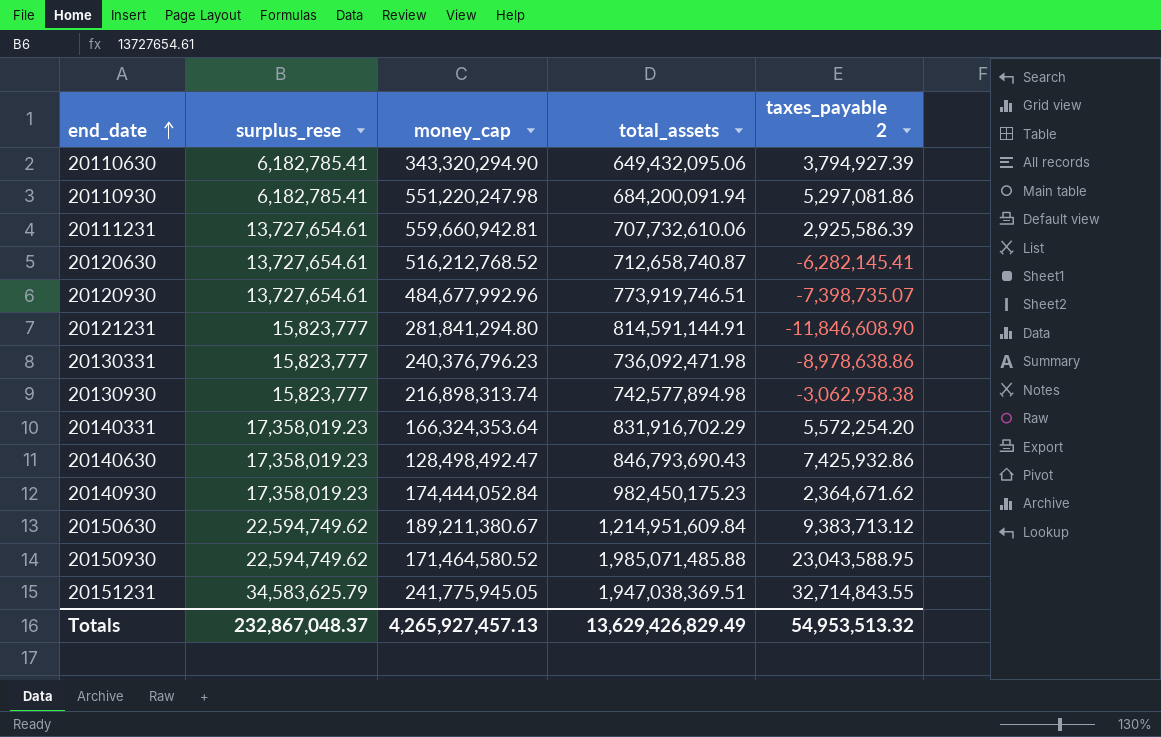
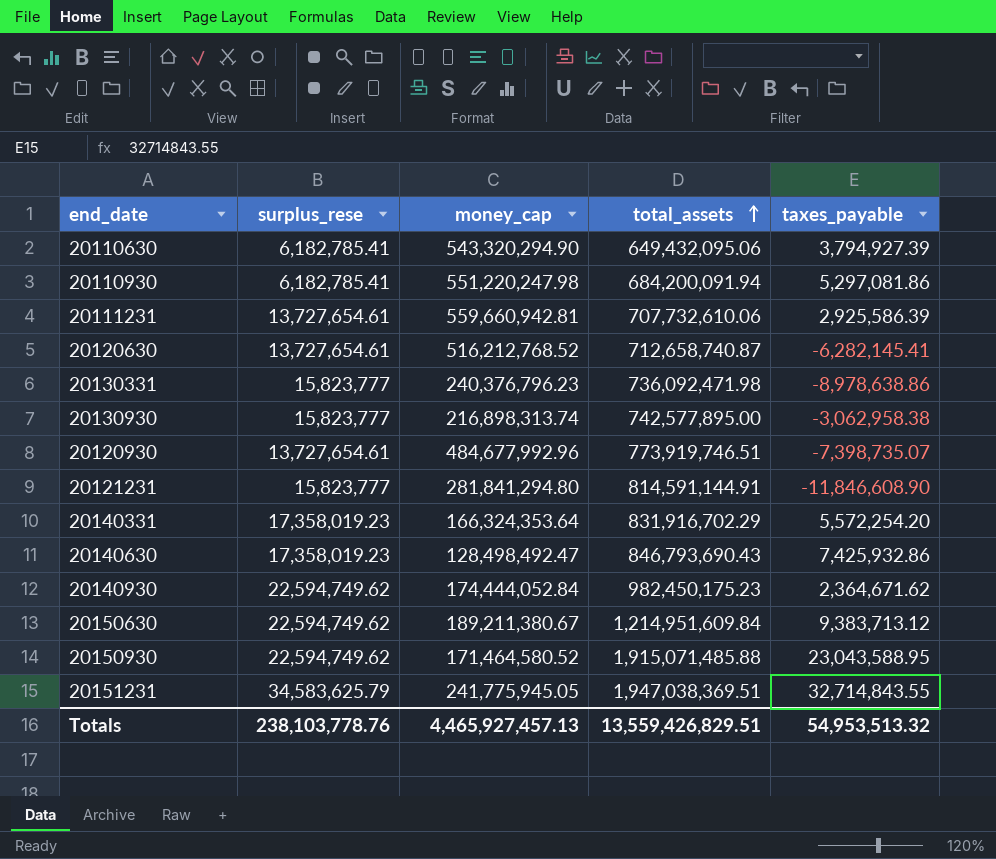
row order: end_date ascending -> total_assets ascending
column name: taxes_payable 2 -> taxes_payable
20110630 | money_cap: 343,320,294.90 -> 543,320,294.90
20130930 | total_assets: 742,577,894.98 -> 742,577,895.00
20140930 | surplus_rese: 17,358,019.23 -> 22,594,749.62
20150930 | total_assets: 1,985,071,485.88 -> 1,915,071,485.88
Totals | surplus_rese: 232,867,048.37 -> 238,103,778.76
Totals | money_cap: 4,265,927,457.13 -> 4,465,927,457.13
Totals | total_assets: 13,629,426,829.49 -> 13,559,426,829.51

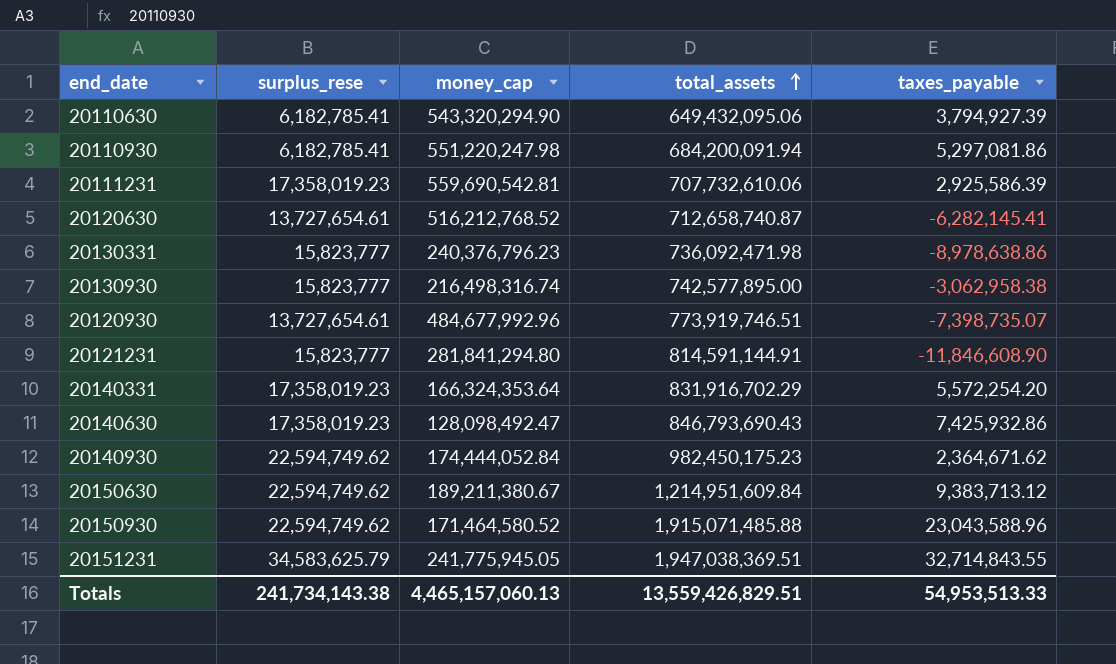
20111231 | surplus_rese: 13,727,654.61 -> 17,358,019.23
20111231 | money_cap: 559,660,942.81 -> 559,690,542.81
20130930 | money_cap: 216,898,313.74 -> 216,498,316.74
20140630 | money_cap: 128,498,492.47 -> 128,098,492.47
20150930 | taxes_payable: 23,043,588.95 -> 23,043,588.96
Totals | surplus_rese: 238,103,778.76 -> 241,734,143.38
Totals | money_cap: 4,465,927,457.13 -> 4,465,157,060.13
Totals | taxes_payable: 54,953,513.32 -> 54,953,513.33

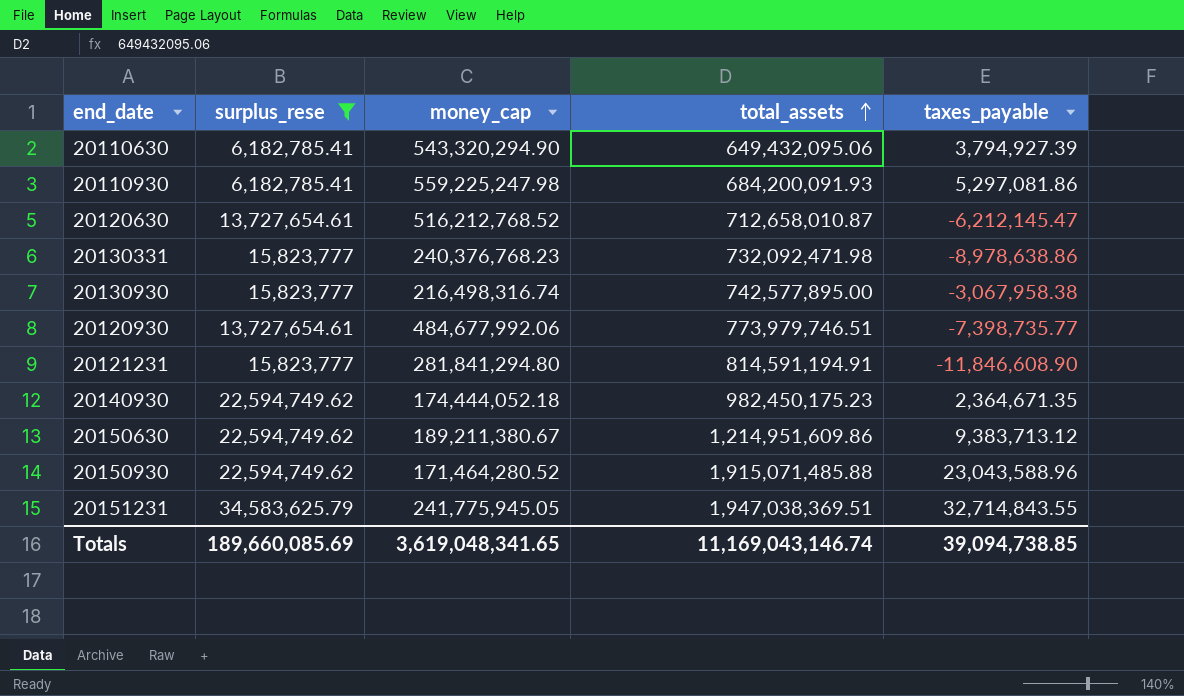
filter: none -> surplus_rese != 17,358,019.23
20110930 | money_cap: 551,220,247.98 -> 559,225,247.98
20110930 | total_assets: 684,200,091.94 -> 684,200,091.93
20120630 | total_assets: 712,658,740.87 -> 712,658,010.87
20120630 | taxes_payable: -6,282,145.41 -> -6,212,145.47
20130331 | money_cap: 240,376,796.23 -> 240,376,768.23
20130331 | total_assets: 736,092,471.98 -> 732,092,471.98
20130930 | taxes_payable: -3,062,958.38 -> -3,067,958.38
20120930 | money_cap: 484,677,992.96 -> 484,677,992.06
20120930 | total_assets: 773,919,746.51 -> 773,979,746.51
20120930 | taxes_payable: -7,398,735.07 -> -7,398,735.77
20121231 | total_assets: 814,591,144.91 -> 814,591,194.91
20140930 | money_cap: 174,444,052.84 -> 174,444,052.18
20140930 | taxes_payable: 2,364,671.62 -> 2,364,671.35
20150630 | total_assets: 1,214,951,609.84 -> 1,214,951,609.86
20150930 | money_cap: 171,464,580.52 -> 171,464,280.52
Totals | surplus_rese: 241,734,143.38 -> 189,660,085.69
Totals | money_cap: 4,465,157,060.13 -> 3,619,048,341.65
Totals | total_assets: 13,559,426,829.51 -> 11,169,043,146.74
Totals | taxes_payable: 54,953,513.33 -> 39,094,738.85

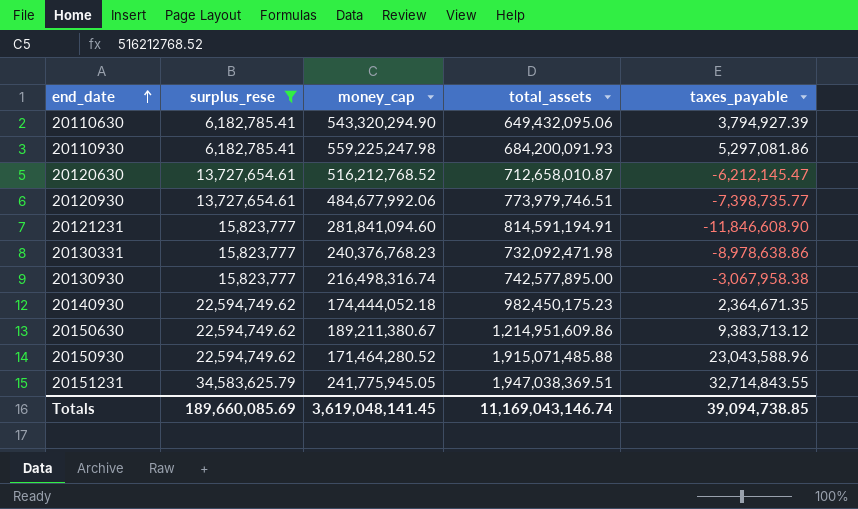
row order: total_assets ascending -> end_date ascending
20121231 | money_cap: 281,841,294.80 -> 281,841,094.60
Totals | money_cap: 3,619,048,341.65 -> 3,619,048,141.45

